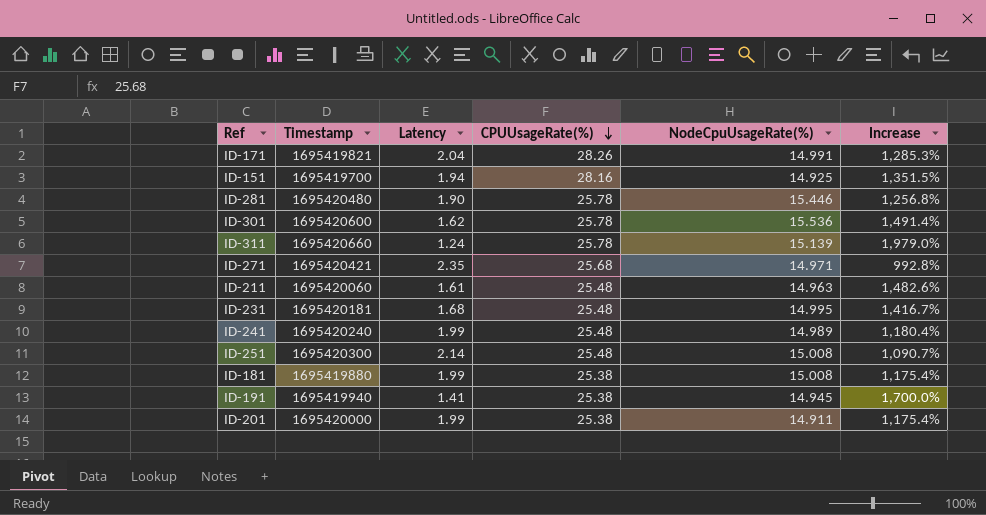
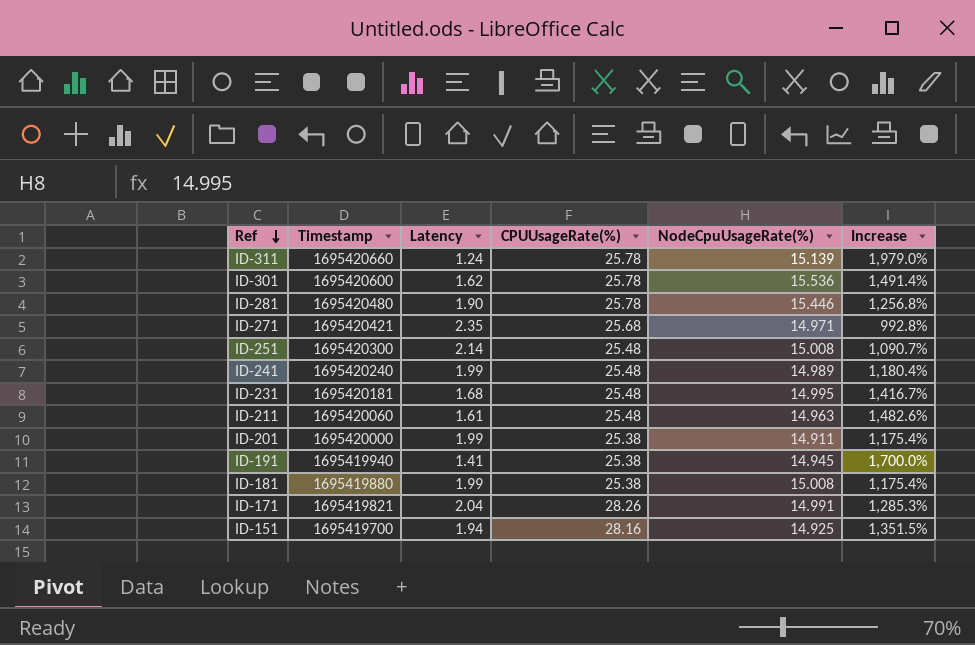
row order: CPUUsageRate(%) descending -> Ref descending

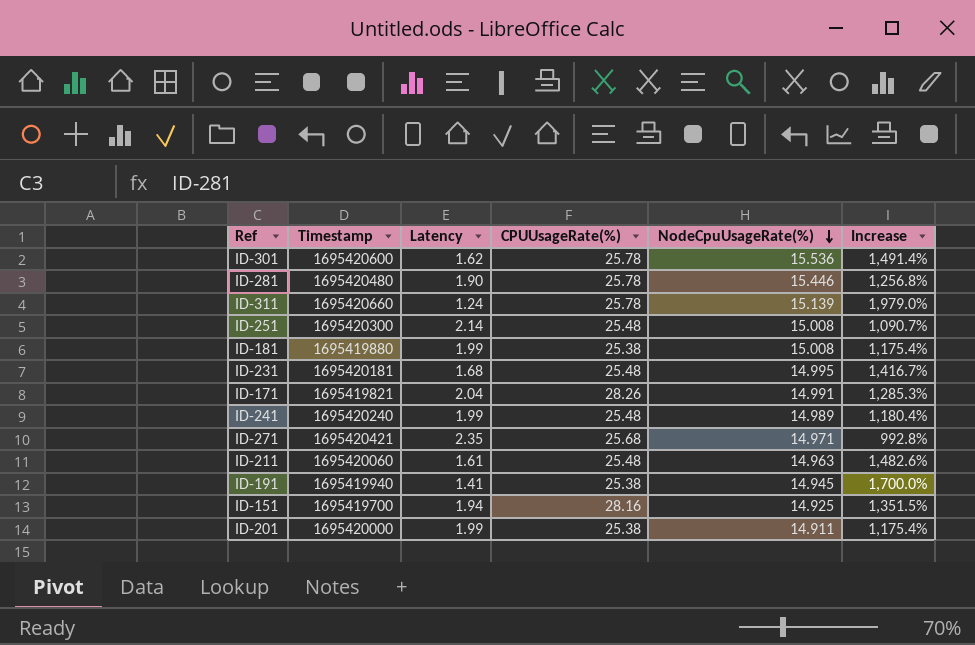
row order: Ref descending -> NodeCpuUsageRate(%) descending

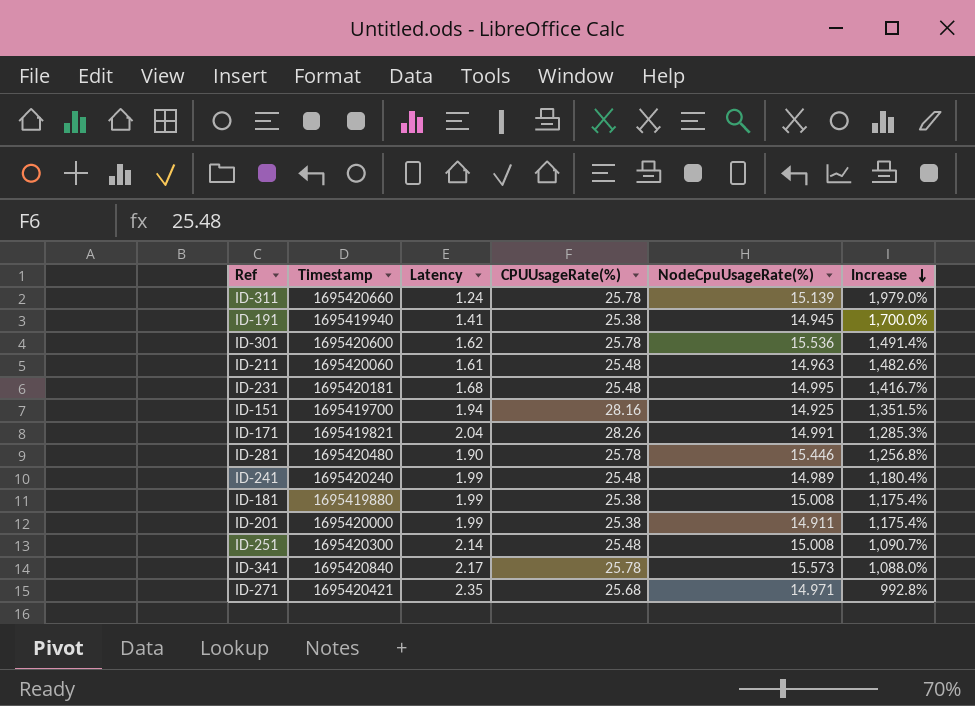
row order: NodeCpuUsageRate(%) descending -> Increase descending
row ID-341: none -> 1695420840 | 2.17 | 25.78 | 15.573 | 1,088.0%

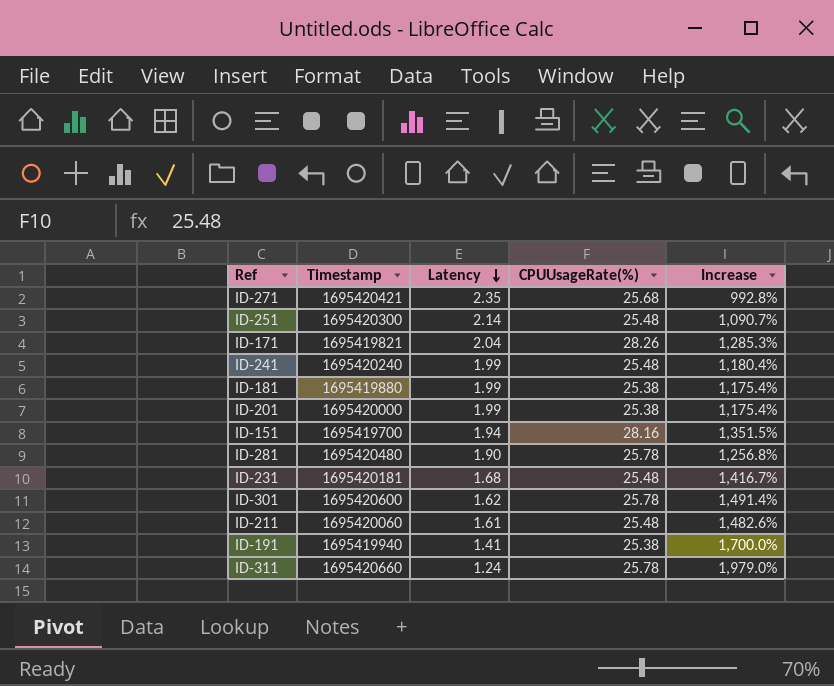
row order: Increase descending -> Latency descending
column NodeCpuUsageRate(%) | position: 5 -> none
row ID-341: 1695420840 | 2.17 | 25.78 | 15.573 | 1,088.0% -> none

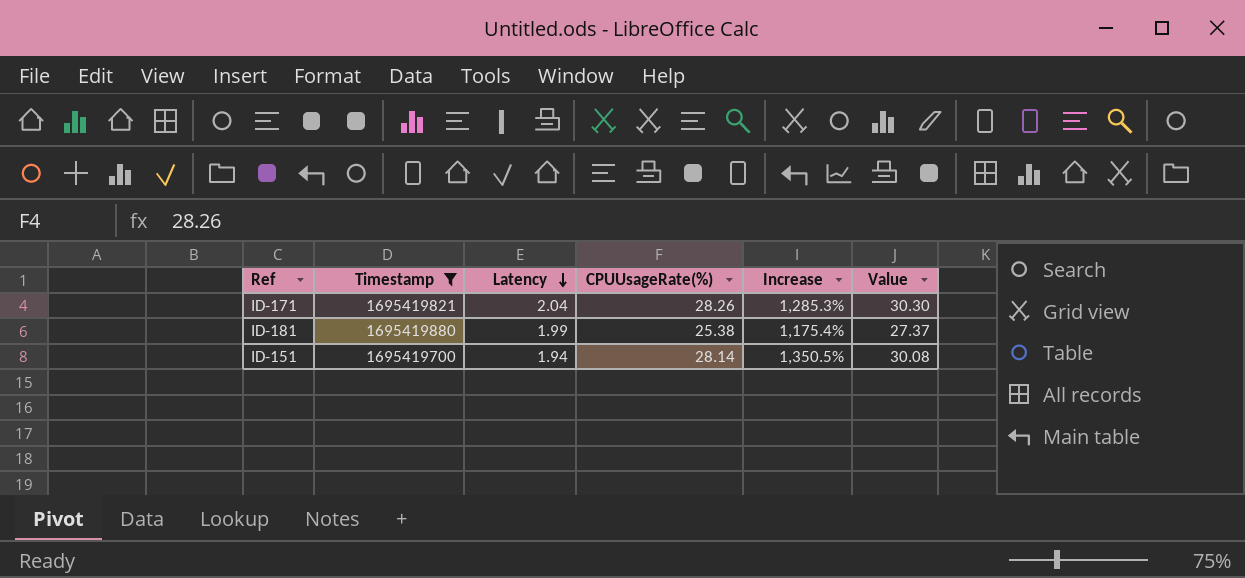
filter: none -> Timestamp <= 1695419880
column Value | formula: none -> [Latency] + [CPUUsageRate(%)]
ID-151 | CPUUsageRate(%): 28.16 -> 28.14
ID-151 | Increase: 1,351.5% -> 1,350.5%

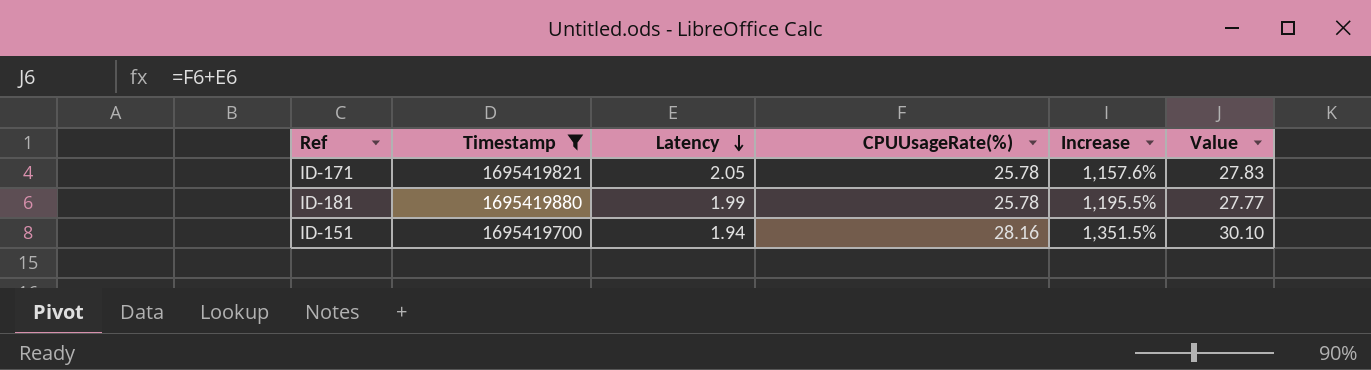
ID-171 | Latency: 2.04 -> 2.05
ID-171 | CPUUsageRate(%): 28.26 -> 25.78
ID-171 | Increase: 1,285.3% -> 1,157.6%
ID-171 | Value: 30.30 -> 27.83
ID-181 | CPUUsageRate(%): 25.38 -> 25.78
ID-181 | Increase: 1,175.4% -> 1,195.5%
ID-181 | Value: 27.37 -> 27.77
ID-151 | CPUUsageRate(%): 28.14 -> 28.16
ID-151 | Increase: 1,350.5% -> 1,351.5%
ID-151 | Value: 30.08 -> 30.10

